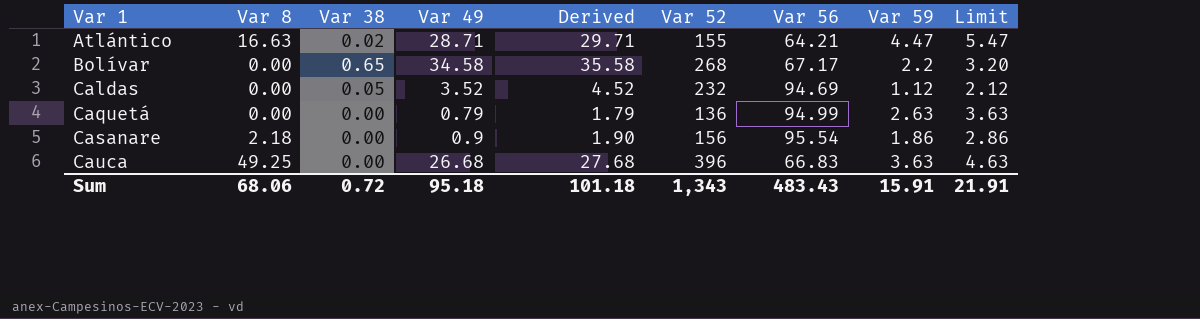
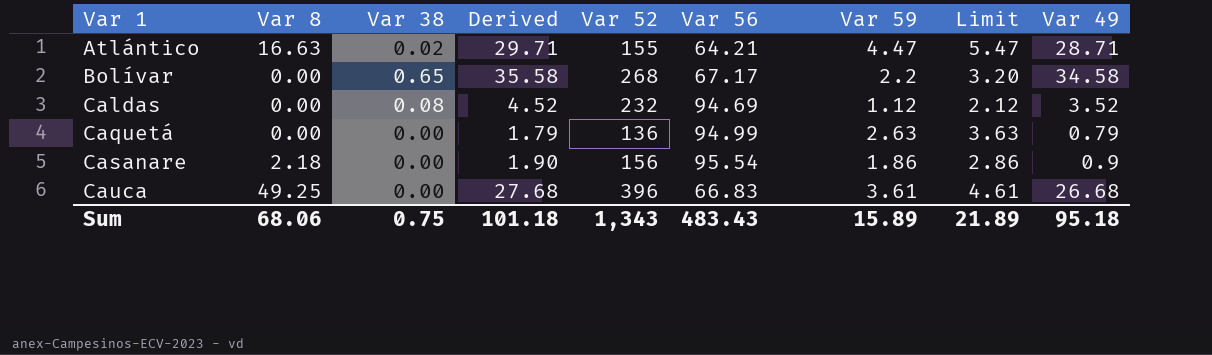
column Var 49 | position: 4 -> 9
Caldas | Var 38: 0.05 -> 0.08
Cauca | Var 59: 3.63 -> 3.61
Cauca | Limit: 4.63 -> 4.61
Sum | Var 38: 0.72 -> 0.75
Sum | Var 59: 15.91 -> 15.89
Sum | Limit: 21.91 -> 21.89

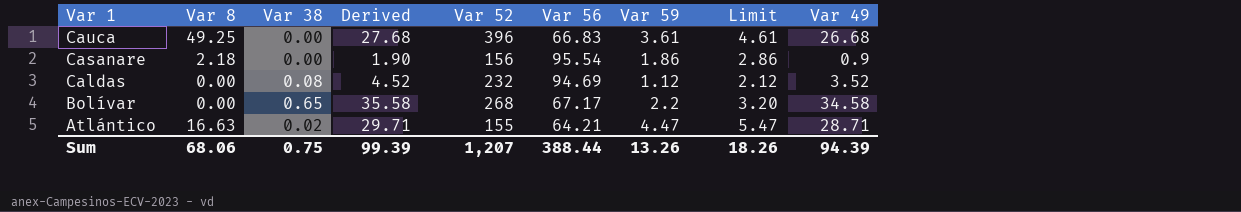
row order: Var 1 ascending -> Var 1 descending
row Caquetá: 0.00 | 0.00 | 1.79 | 136 | 94.99 | 2.63 | 3.63 | 0.79 -> none
Sum | Derived: 101.18 -> 99.39
Sum | Var 52: 1,343 -> 1,207
Sum | Var 56: 483.43 -> 388.44
Sum | Var 59: 15.89 -> 13.26
Sum | Limit: 21.89 -> 18.26
Sum | Var 49: 95.18 -> 94.39

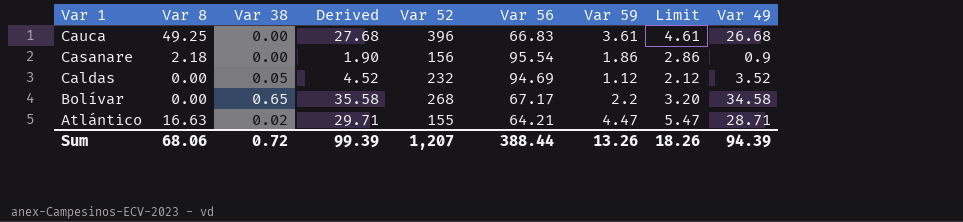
Caldas | Var 38: 0.08 -> 0.05
Sum | Var 38: 0.75 -> 0.72

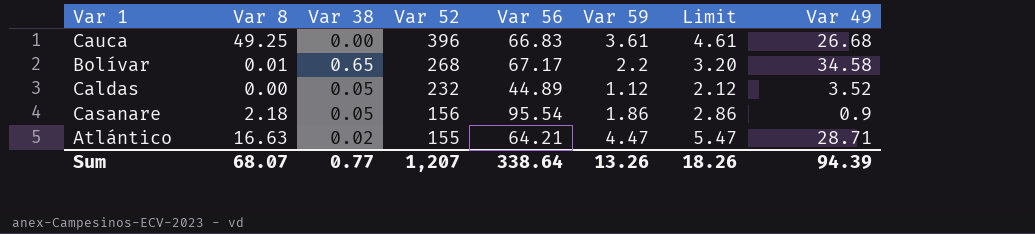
row order: Var 1 descending -> Var 52 descending
column Derived | formula: [Var 49] + 1 -> none
Bolívar | Var 8: 0.00 -> 0.01
Caldas | Var 56: 94.69 -> 44.89
Casanare | Var 38: 0.00 -> 0.05
Sum | Var 8: 68.06 -> 68.07
Sum | Var 38: 0.72 -> 0.77
Sum | Var 56: 388.44 -> 338.64

